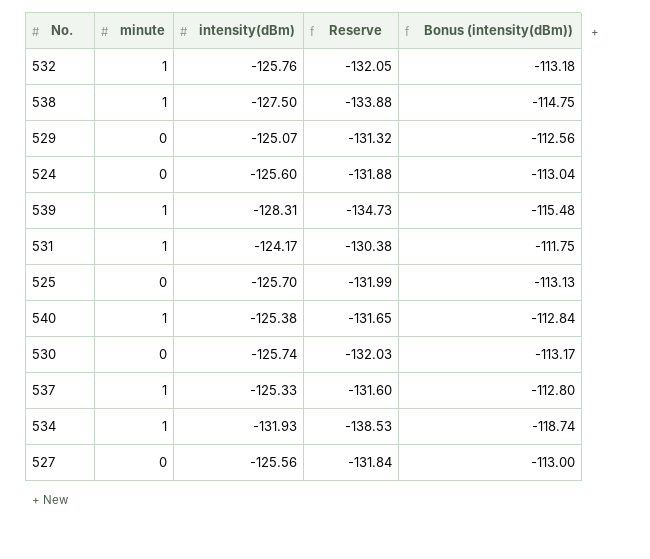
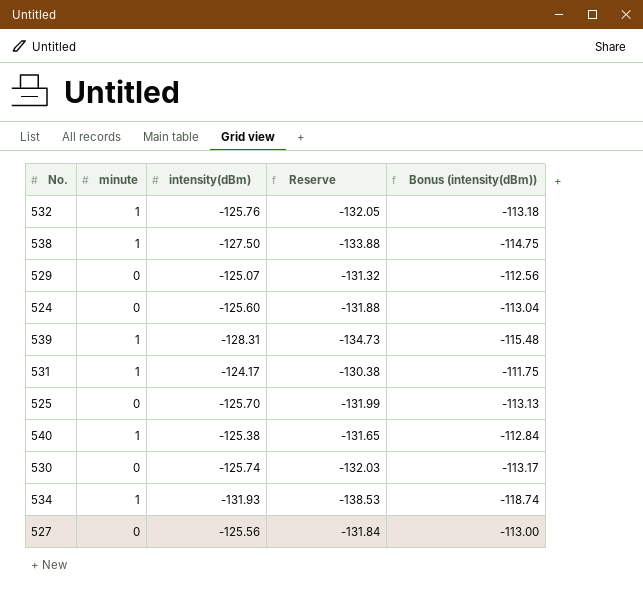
row 537: 1 | -125.33 | -131.60 | -112.80 -> none

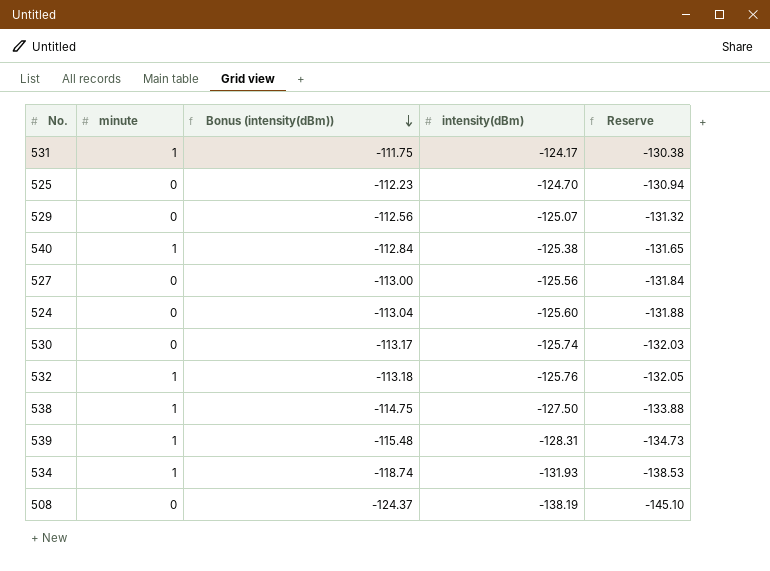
row order: none -> Bonus (intensity(dBm)) descending
column Bonus (intensity(dBm)) | position: 5 -> 3
525 | Bonus (intensity(dBm)): -113.13 -> -112.23
525 | intensity(dBm): -125.70 -> -124.70
525 | Reserve: -131.99 -> -130.94
row 508: none -> 0 | -124.37 | -138.19 | -145.10

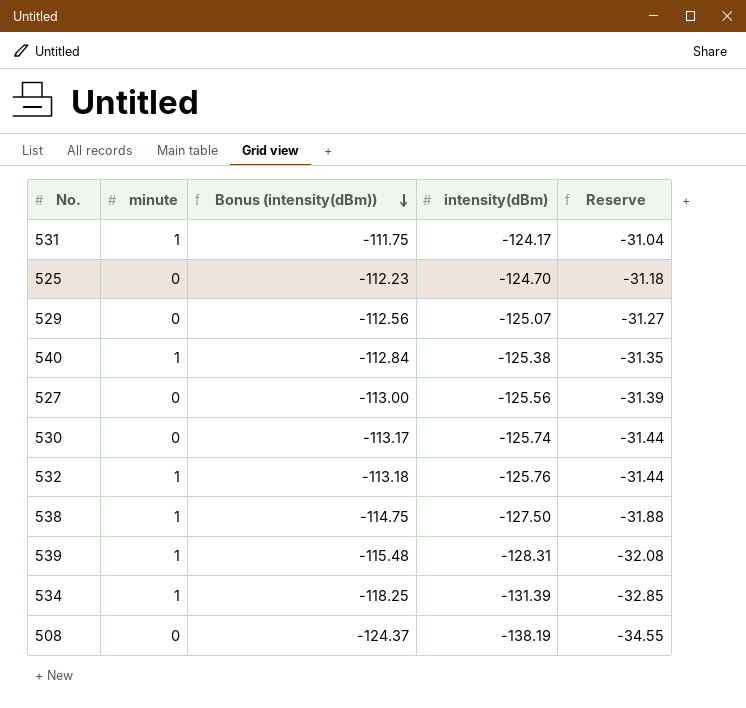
column Reserve | formula: [intensity(dBm)] * 1.05 -> [intensity(dBm)] * 0.25
row 524: 0 | -113.04 | -125.60 | -131.88 -> none
534 | Bonus (intensity(dBm)): -118.74 -> -118.25
534 | intensity(dBm): -131.93 -> -131.39

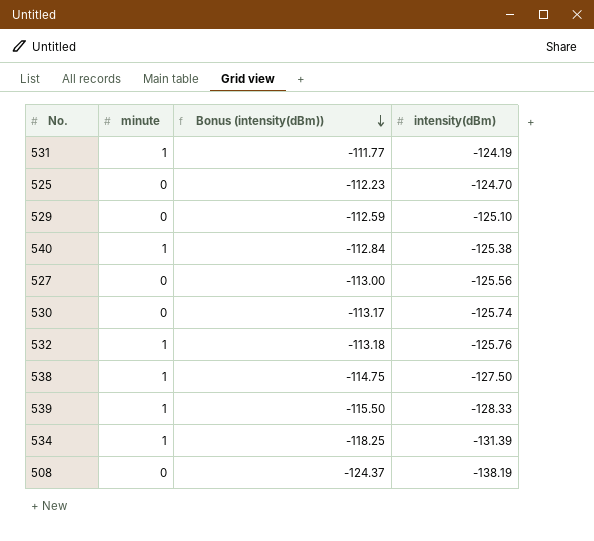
column Reserve | formula: [intensity(dBm)] * 0.25 -> none
531 | Bonus (intensity(dBm)): -111.75 -> -111.77
531 | intensity(dBm): -124.17 -> -124.19
529 | Bonus (intensity(dBm)): -112.56 -> -112.59
529 | intensity(dBm): -125.07 -> -125.10
539 | Bonus (intensity(dBm)): -115.48 -> -115.50
539 | intensity(dBm): -128.31 -> -128.33

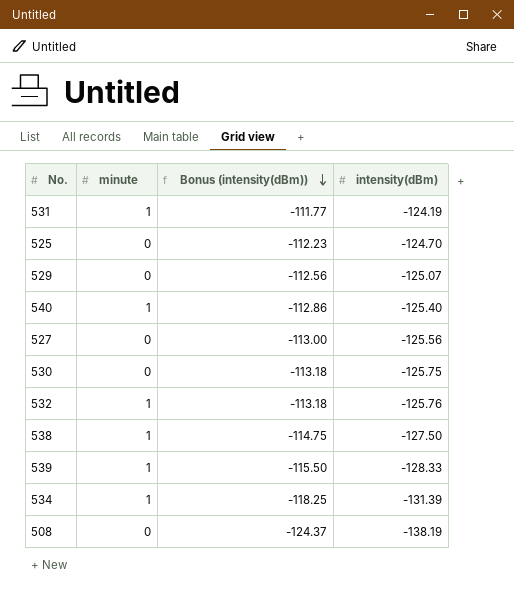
529 | Bonus (intensity(dBm)): -112.59 -> -112.56
529 | intensity(dBm): -125.10 -> -125.07
540 | Bonus (intensity(dBm)): -112.84 -> -112.86
540 | intensity(dBm): -125.38 -> -125.40
530 | Bonus (intensity(dBm)): -113.17 -> -113.18
530 | intensity(dBm): -125.74 -> -125.75

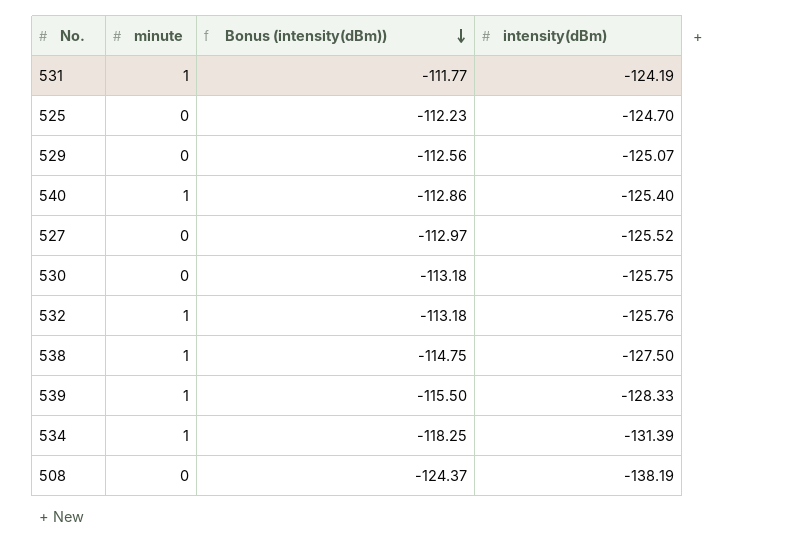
527 | Bonus (intensity(dBm)): -113.00 -> -112.97
527 | intensity(dBm): -125.56 -> -125.52

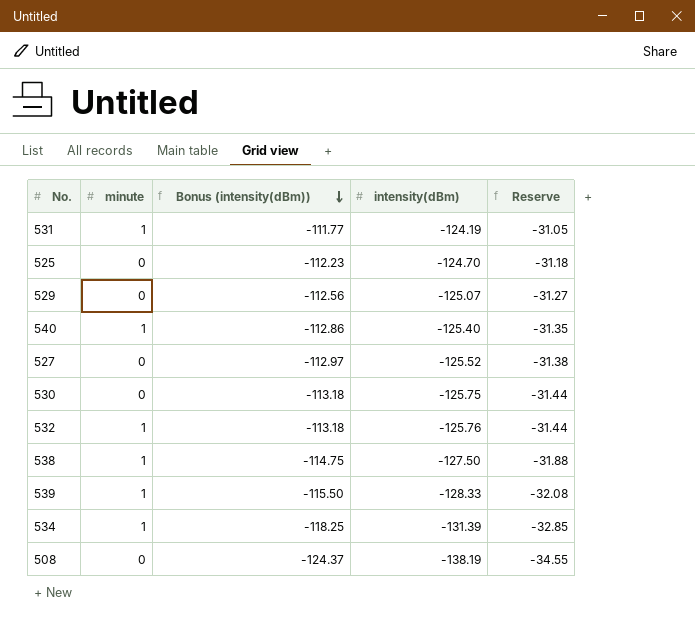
column Reserve | formula: none -> [intensity(dBm)] * 0.25

